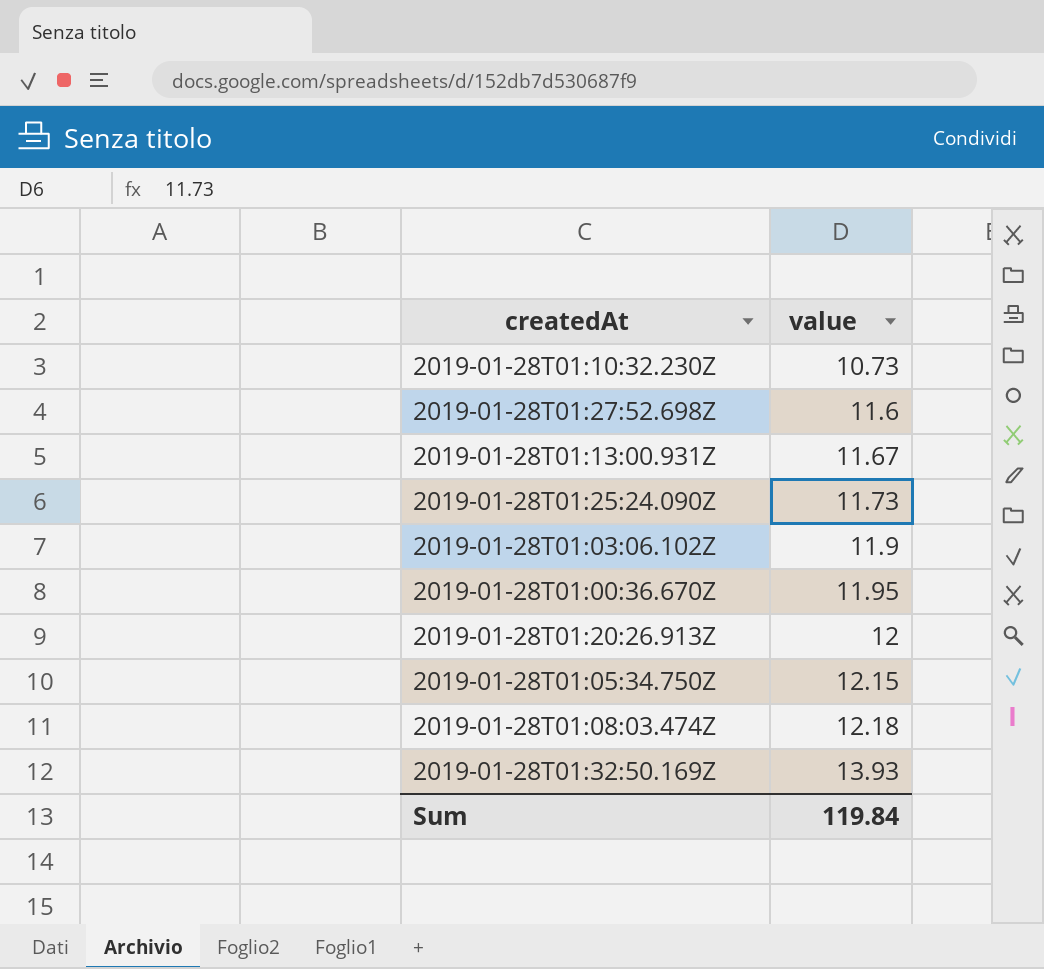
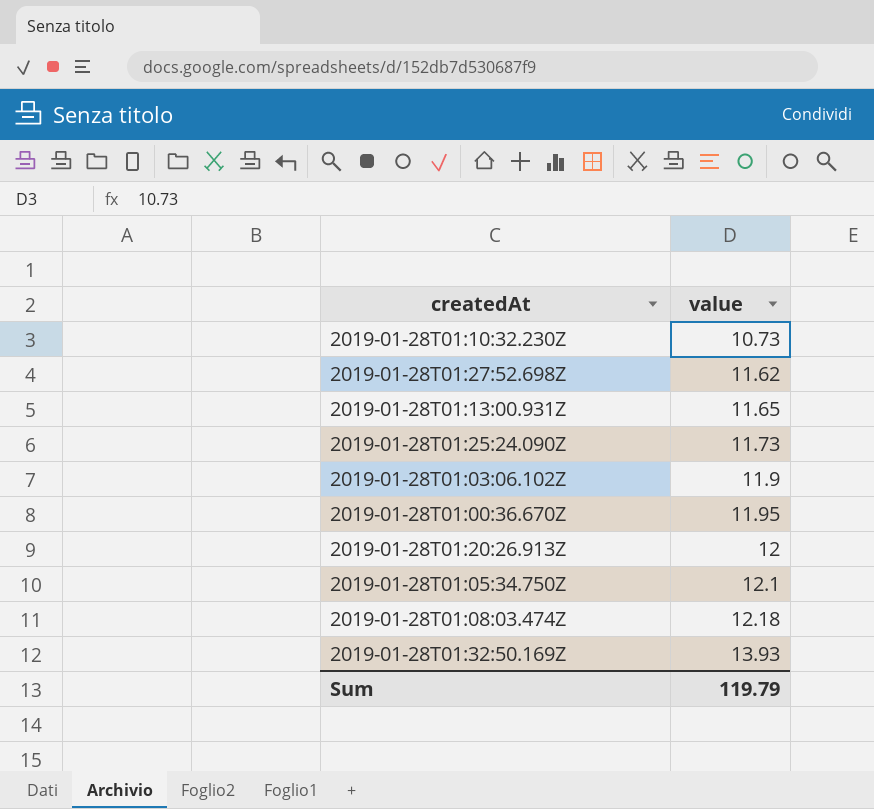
2019-01-28T01:27:52.698Z | value: 11.6 -> 11.62
2019-01-28T01:13:00.931Z | value: 11.67 -> 11.65
2019-01-28T01:05:34.750Z | value: 12.15 -> 12.1
Sum | value: 119.84 -> 119.79

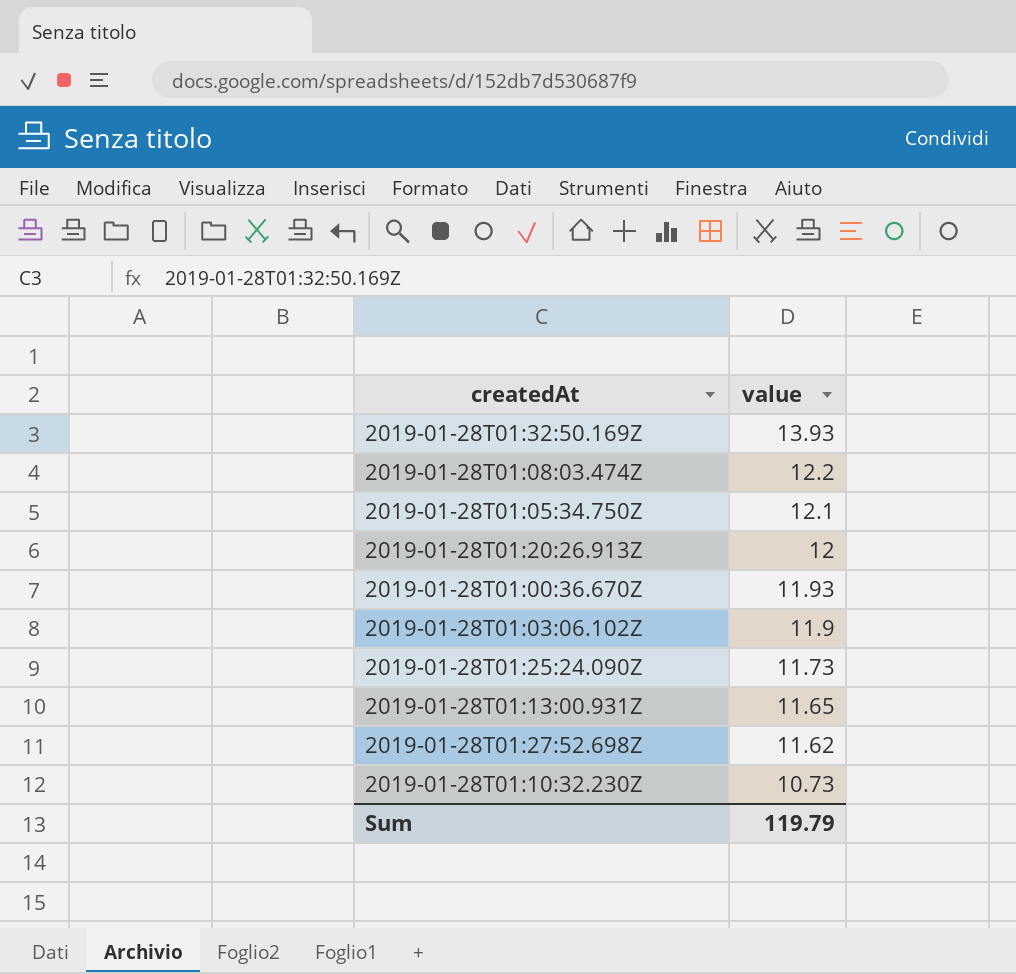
row order: value ascending -> value descending
2019-01-28T01:08:03.474Z | value: 12.18 -> 12.2
2019-01-28T01:00:36.670Z | value: 11.95 -> 11.93

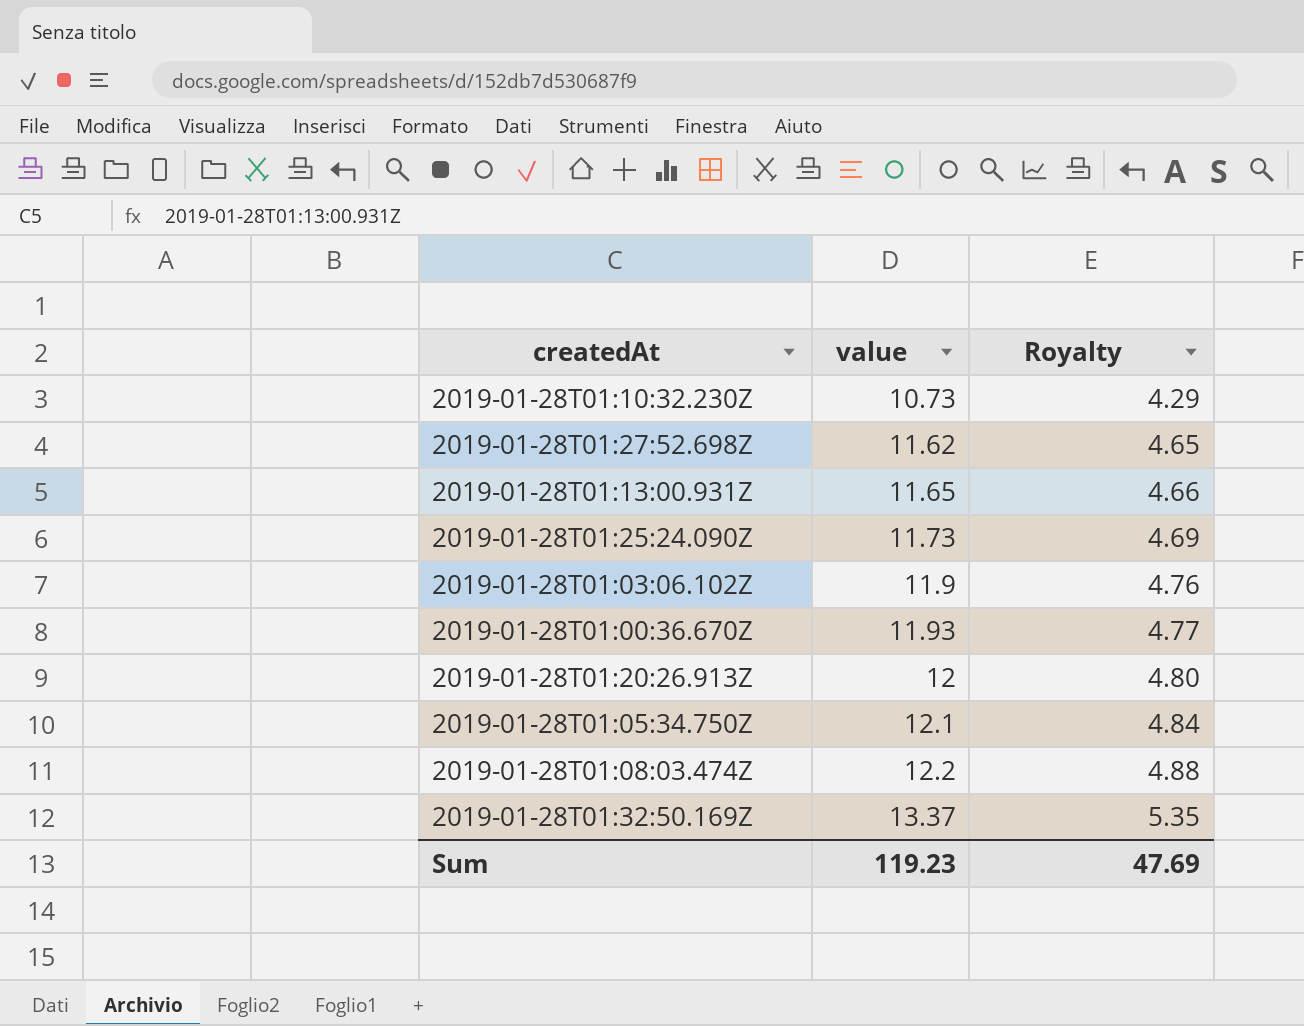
row order: value descending -> value ascending
column Royalty | formula: none -> [value] * 0.4
2019-01-28T01:32:50.169Z | value: 13.93 -> 13.37
Sum | value: 119.79 -> 119.23

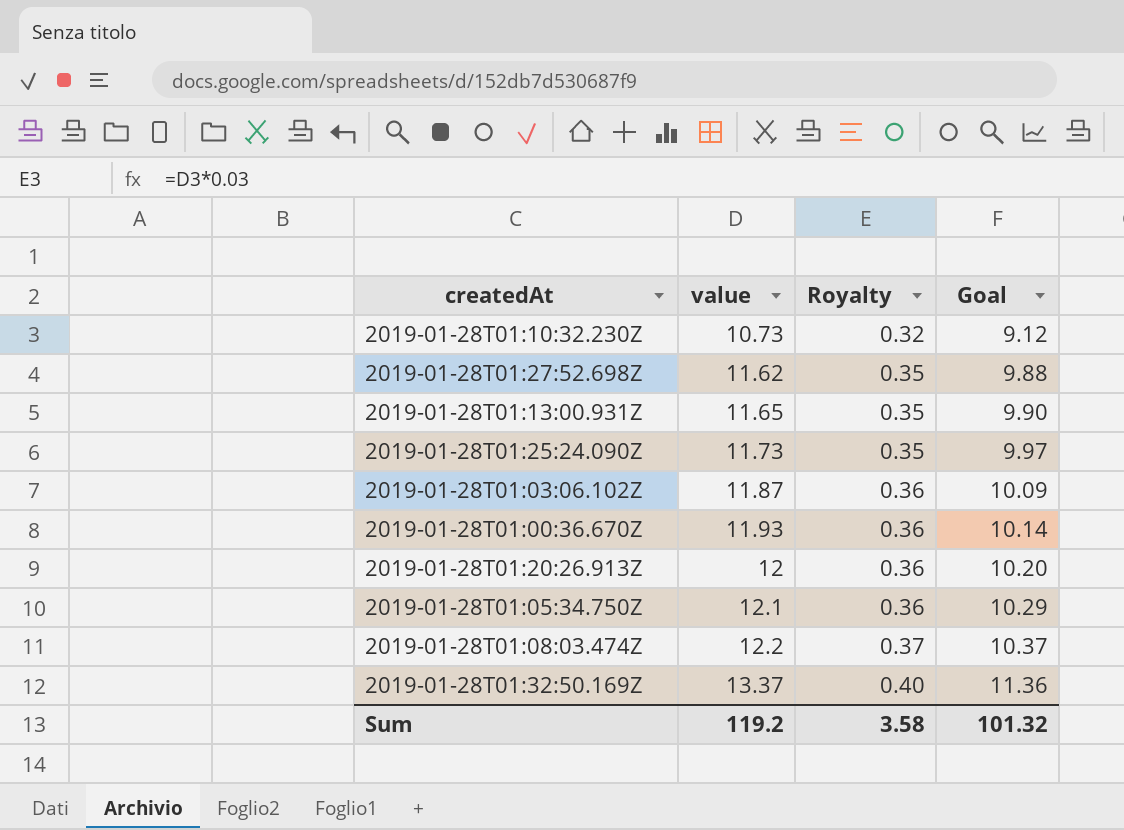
column Royalty | formula: [value] * 0.4 -> [value] * 0.03
column Goal | formula: none -> [value] * 0.85
2019-01-28T01:03:06.102Z | value: 11.9 -> 11.87
Sum | value: 119.23 -> 119.2
Sum | Royalty: 47.69 -> 3.58

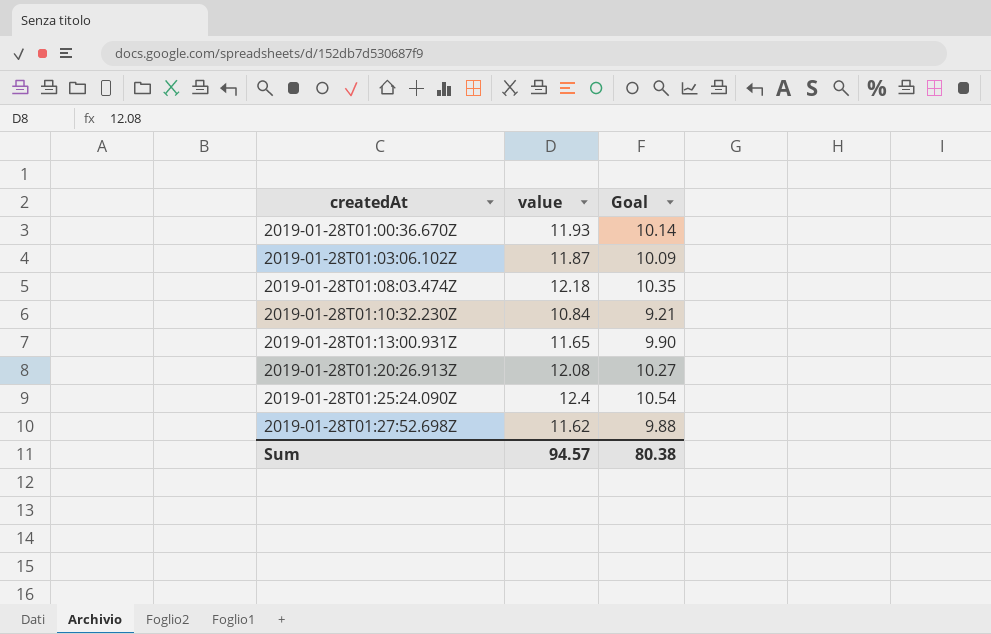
row order: value ascending -> createdAt ascending
column Royalty | formula: [value] * 0.03 -> none
row 2019-01-28T01:05:34.750Z: 12.1 | 0.36 | 10.29 -> none
row 2019-01-28T01:32:50.169Z: 13.37 | 0.40 | 11.36 -> none
2019-01-28T01:08:03.474Z | value: 12.2 -> 12.18
2019-01-28T01:08:03.474Z | Goal: 10.37 -> 10.35
2019-01-28T01:10:32.230Z | value: 10.73 -> 10.84
2019-01-28T01:10:32.230Z | Goal: 9.12 -> 9.21
2019-01-28T01:20:26.913Z | value: 12 -> 12.08
2019-01-28T01:20:26.913Z | Goal: 10.20 -> 10.27
2019-01-28T01:25:24.090Z | value: 11.73 -> 12.4
2019-01-28T01:25:24.090Z | Goal: 9.97 -> 10.54
Sum | value: 119.2 -> 94.57
Sum | Goal: 101.32 -> 80.38

